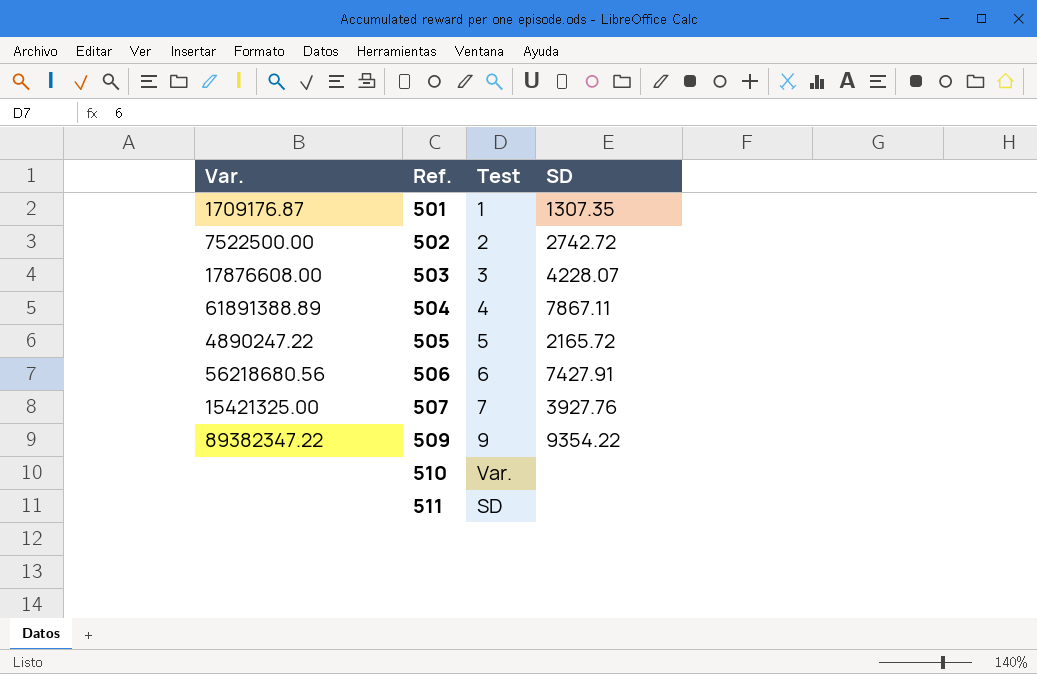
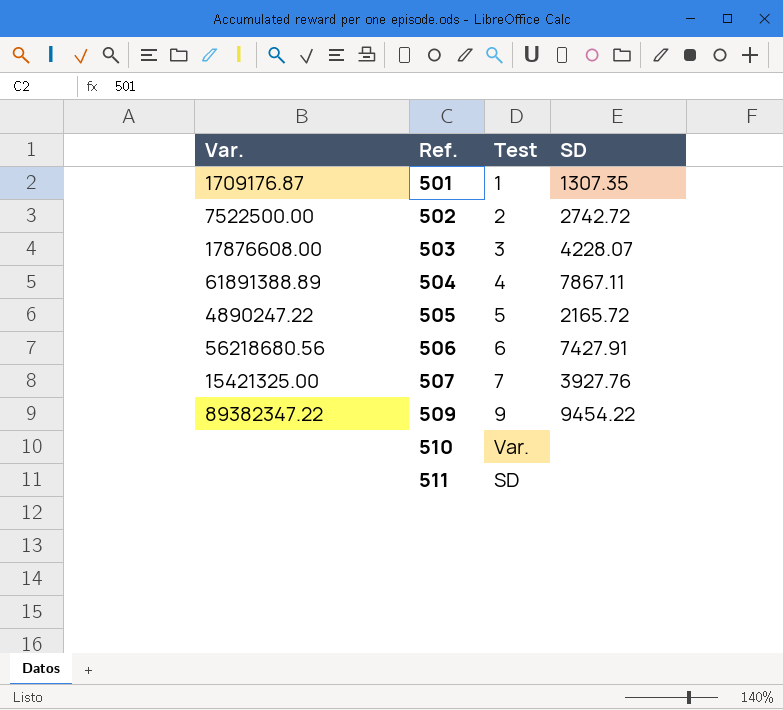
509 | SD: 9354.22 -> 9454.22

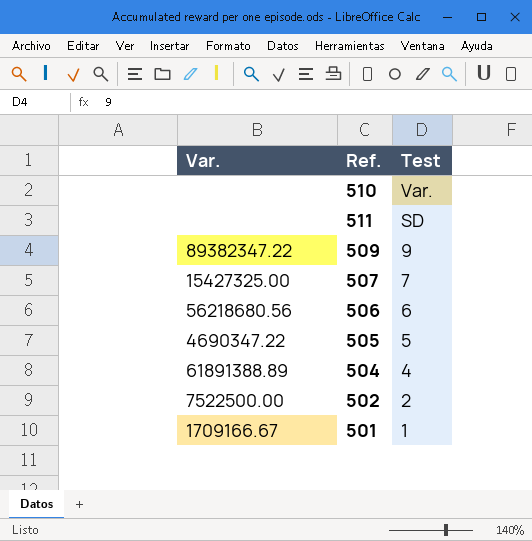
row order: Ref. ascending -> Test descending
column SD | position: 4 -> none
row 503: 17876608.00 | 3 | 4228.07 -> none
507 | Var.: 15421325.00 -> 15427325.00
505 | Var.: 4890247.22 -> 4690347.22
501 | Var.: 1709176.87 -> 1709166.67

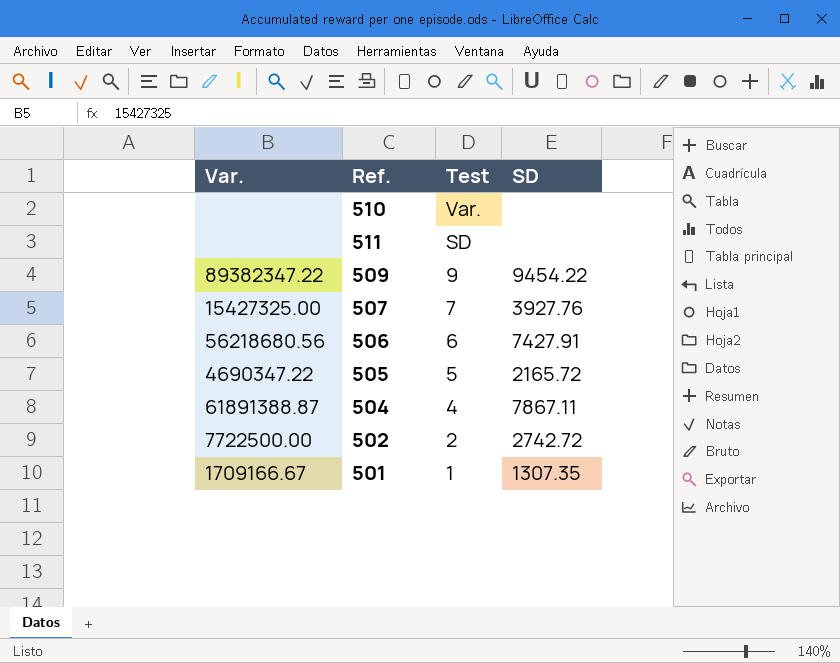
column SD | position: none -> 4
504 | Var.: 61891388.89 -> 61891388.87
502 | Var.: 7522500.00 -> 7722500.00

